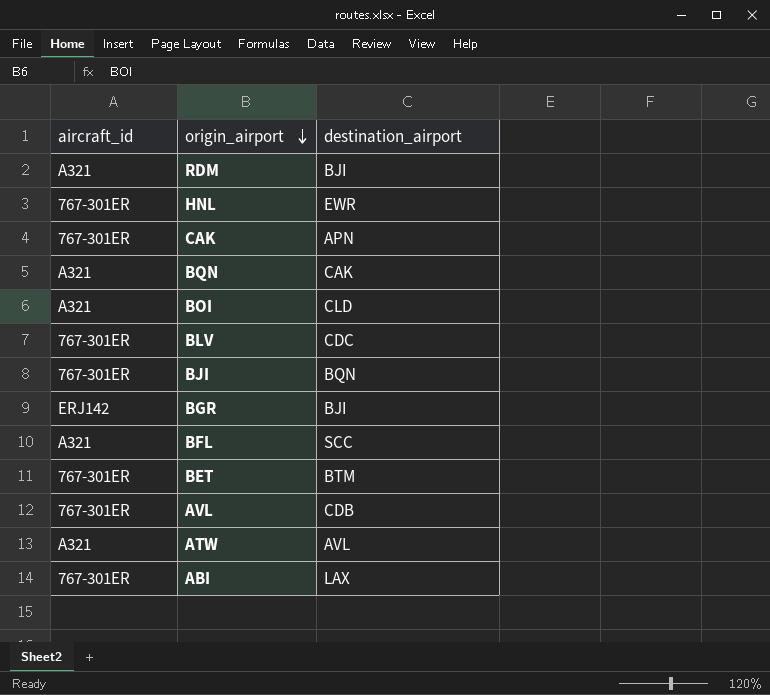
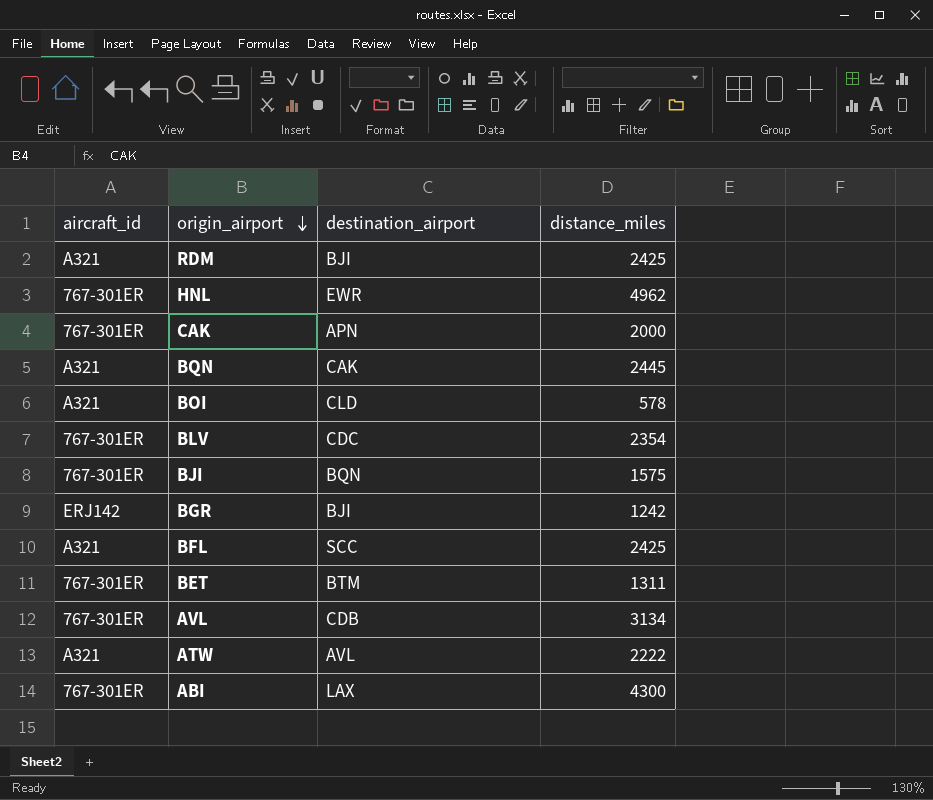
column distance_miles | position: none -> 4

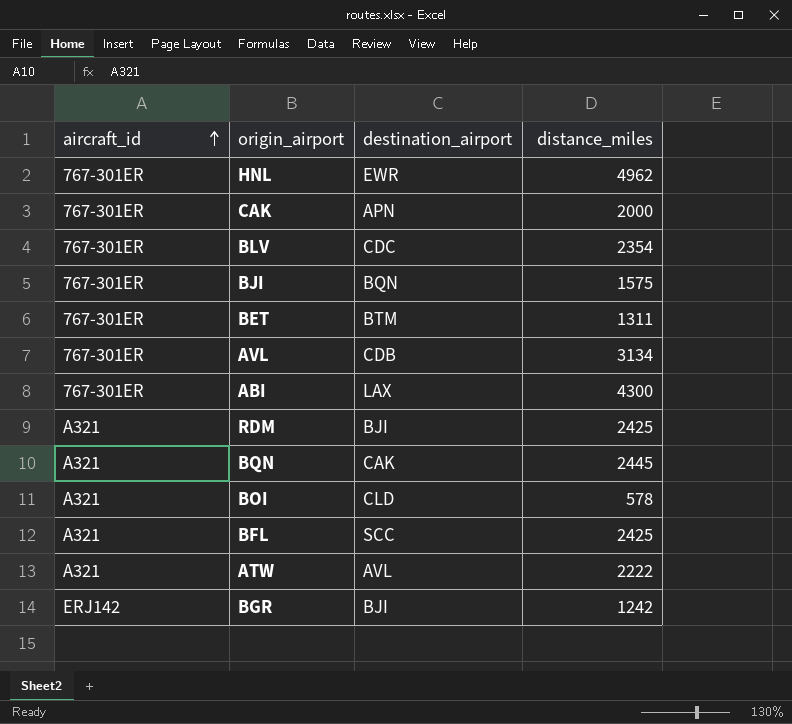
row order: origin_airport descending -> aircraft_id ascending

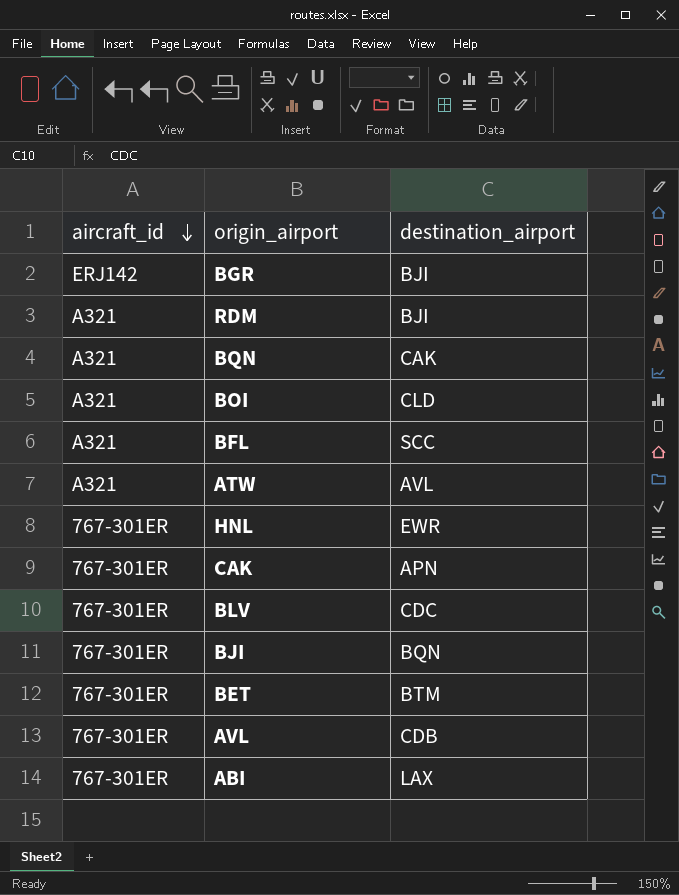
row order: aircraft_id ascending -> aircraft_id descending
column distance_miles | position: 4 -> none

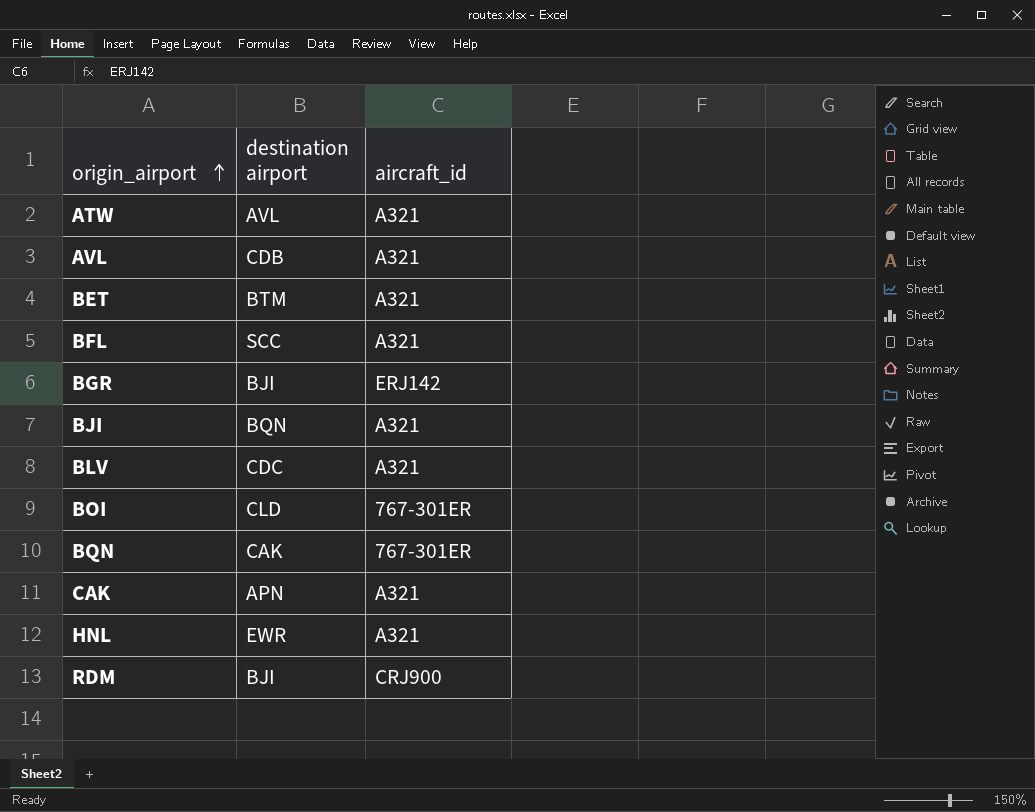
row order: aircraft_id descending -> origin_airport ascending
column name: destination_airport -> destination airport
column aircraft_id | position: 1 -> 3
row ABI: 767-301ER | LAX -> none
AVL | aircraft_id: 767-301ER -> A321
BET | aircraft_id: 767-301ER -> A321
BJI | aircraft_id: 767-301ER -> A321
BLV | aircraft_id: 767-301ER -> A321
BOI | aircraft_id: A321 -> 767-301ER
BQN | aircraft_id: A321 -> 767-301ER
CAK | aircraft_id: 767-301ER -> A321
HNL | aircraft_id: 767-301ER -> A321
RDM | aircraft_id: A321 -> CRJ900

